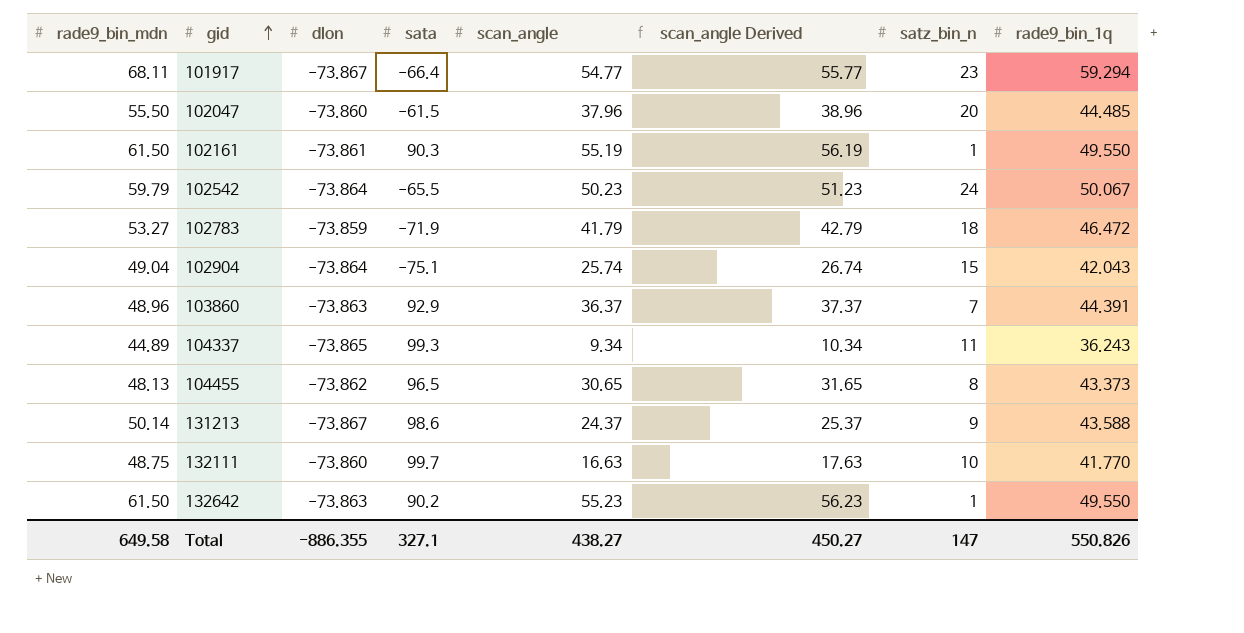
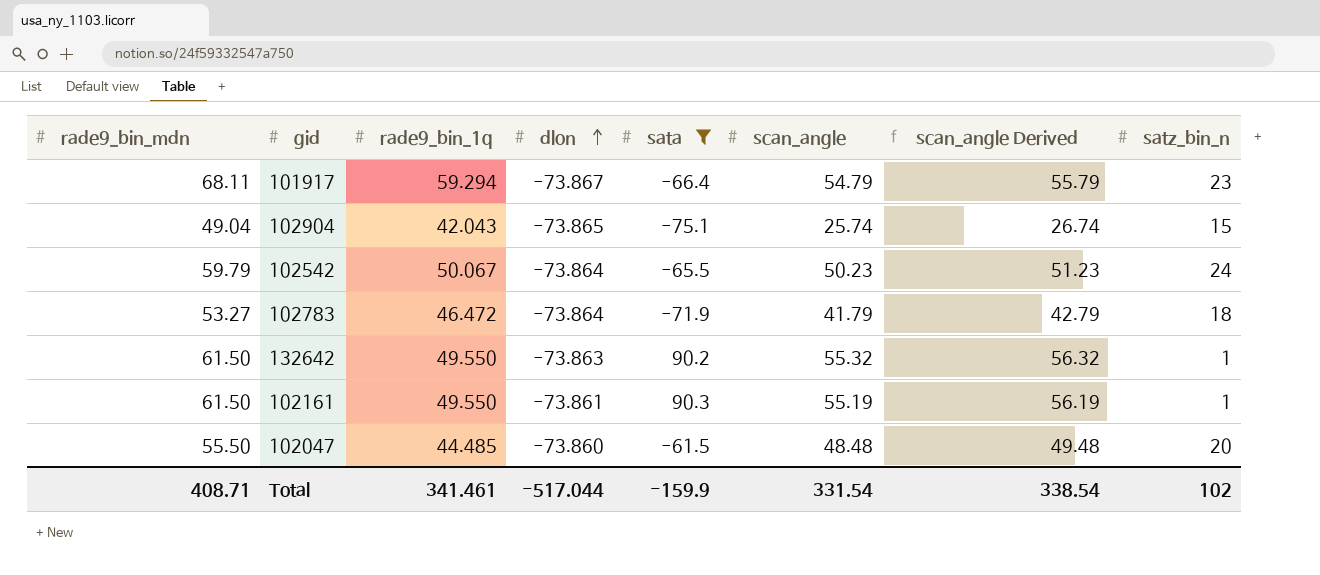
filter: none -> sata <= 90.3
row order: gid ascending -> dlon ascending
column rade9_bin_1q | position: 8 -> 3
101917 | scan_angle: 54.77 -> 54.79
101917 | scan_angle Derived: 55.77 -> 55.79
102904 | dlon: -73.864 -> -73.865
102783 | dlon: -73.859 -> -73.864
132642 | scan_angle: 55.23 -> 55.32
132642 | scan_angle Derived: 56.23 -> 56.32
102047 | scan_angle: 37.96 -> 48.48
102047 | scan_angle Derived: 38.96 -> 49.48
Total | rade9_bin_mdn: 649.58 -> 408.71
Total | rade9_bin_1q: 550.826 -> 341.461
Total | dlon: -886.355 -> -517.044
Total | sata: 327.1 -> -159.9
Total | scan_angle: 438.27 -> 331.54
Total | scan_angle Derived: 450.27 -> 338.54
Total | satz_bin_n: 147 -> 102

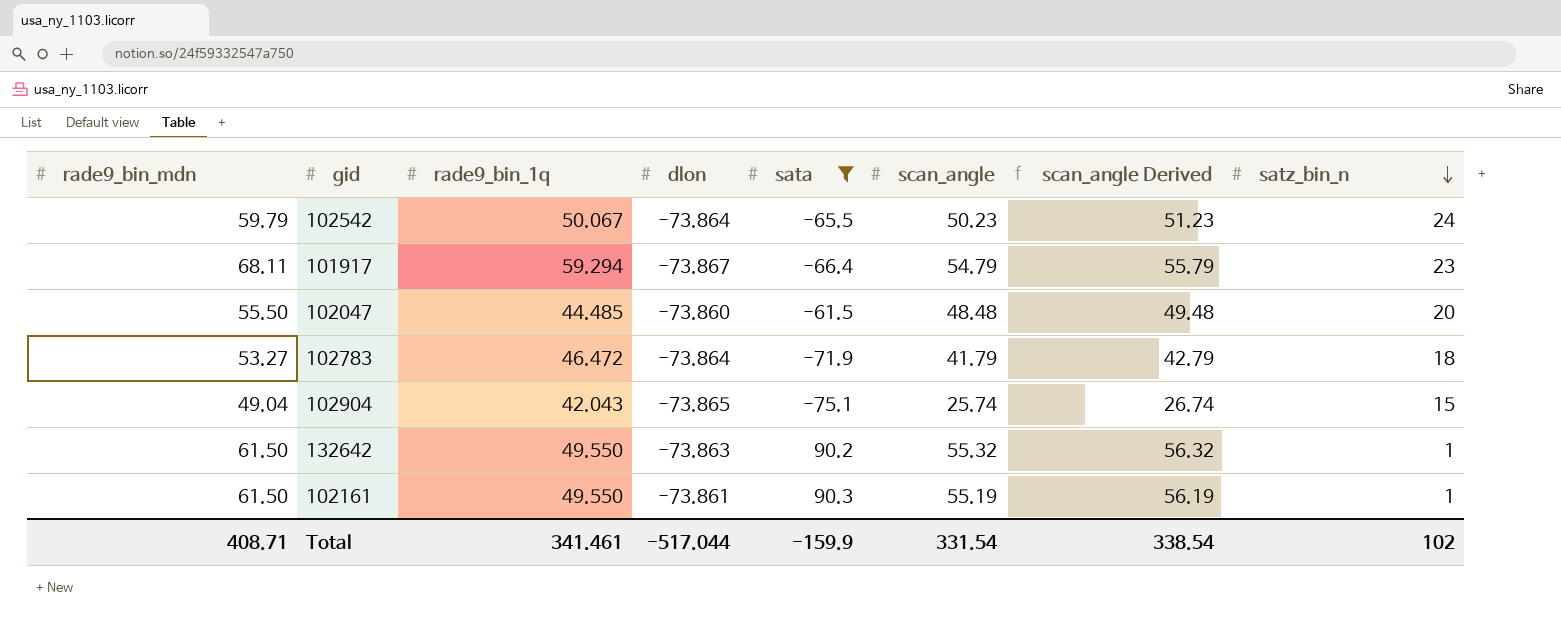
row order: dlon ascending -> satz_bin_n descending

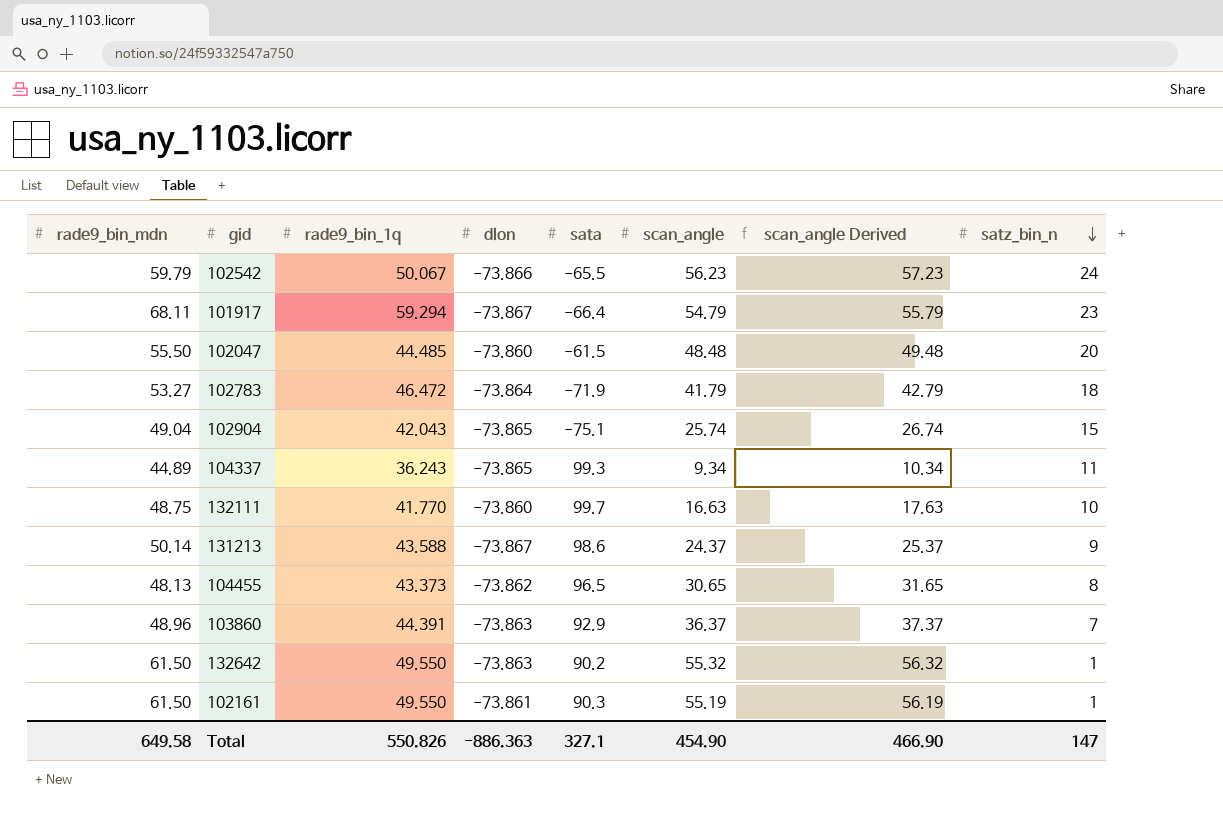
filter: sata <= 90.3 -> none
102542 | dlon: -73.864 -> -73.866
102542 | scan_angle: 50.23 -> 56.23
102542 | scan_angle Derived: 51.23 -> 57.23
Total | rade9_bin_mdn: 408.71 -> 649.58
Total | rade9_bin_1q: 341.461 -> 550.826
Total | dlon: -517.044 -> -886.363
Total | sata: -159.9 -> 327.1
Total | scan_angle: 331.54 -> 454.90
Total | scan_angle Derived: 338.54 -> 466.90
Total | satz_bin_n: 102 -> 147

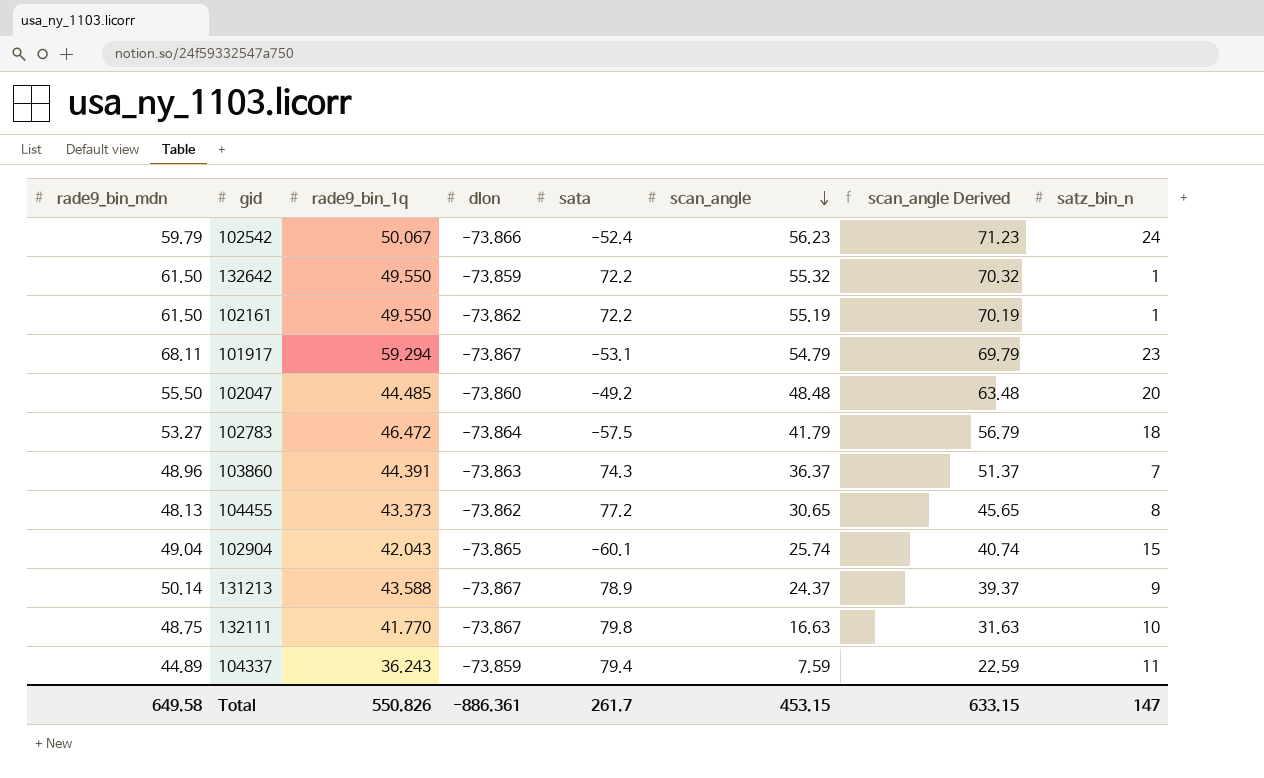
row order: satz_bin_n descending -> scan_angle descending
column scan_angle Derived | formula: [scan_angle] + 1 -> [scan_angle] + 15
102542 | sata: -65.5 -> -52.4
132642 | dlon: -73.863 -> -73.859
132642 | sata: 90.2 -> 72.2
102161 | dlon: -73.861 -> -73.862
102161 | sata: 90.3 -> 72.2
101917 | sata: -66.4 -> -53.1
102047 | sata: -61.5 -> -49.2
102783 | sata: -71.9 -> -57.5
103860 | sata: 92.9 -> 74.3
104455 | sata: 96.5 -> 77.2
102904 | sata: -75.1 -> -60.1
131213 | sata: 98.6 -> 78.9
132111 | dlon: -73.860 -> -73.867
132111 | sata: 99.7 -> 79.8
104337 | dlon: -73.865 -> -73.859
104337 | sata: 99.3 -> 79.4
104337 | scan_angle: 9.34 -> 7.59
Total | dlon: -886.363 -> -886.361
Total | sata: 327.1 -> 261.7
Total | scan_angle: 454.90 -> 453.15
Total | scan_angle Derived: 466.90 -> 633.15

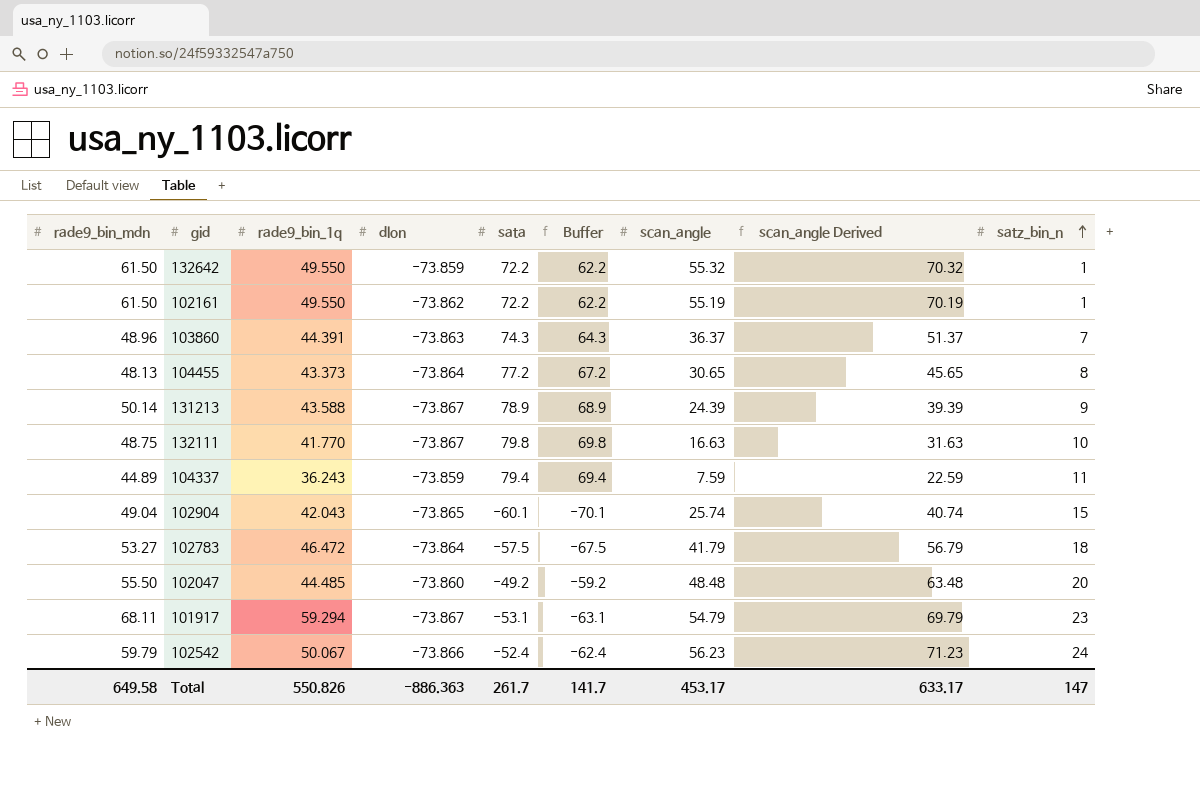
row order: scan_angle descending -> satz_bin_n ascending
column Buffer | formula: none -> [sata] - 10
104455 | dlon: -73.862 -> -73.864
131213 | scan_angle: 24.37 -> 24.39
131213 | scan_angle Derived: 39.37 -> 39.39
Total | dlon: -886.361 -> -886.363
Total | scan_angle: 453.15 -> 453.17
Total | scan_angle Derived: 633.15 -> 633.17

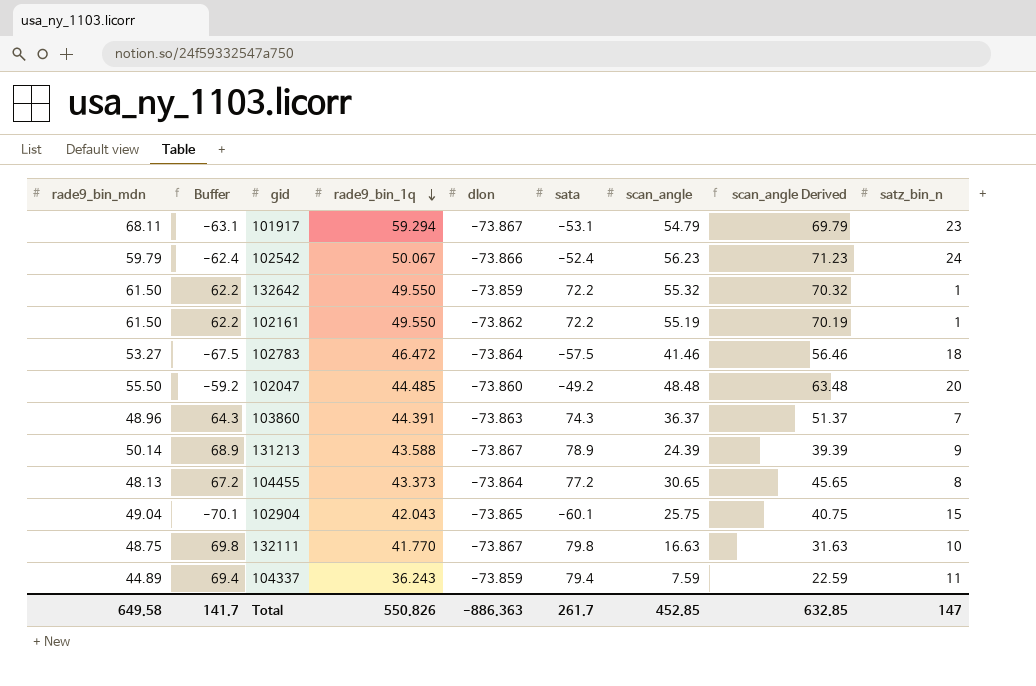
row order: satz_bin_n ascending -> rade9_bin_1q descending
column Buffer | position: 6 -> 2
102783 | scan_angle: 41.79 -> 41.46
102783 | scan_angle Derived: 56.79 -> 56.46
102904 | scan_angle: 25.74 -> 25.75
102904 | scan_angle Derived: 40.74 -> 40.75
Total | scan_angle: 453.17 -> 452.85
Total | scan_angle Derived: 633.17 -> 632.85

